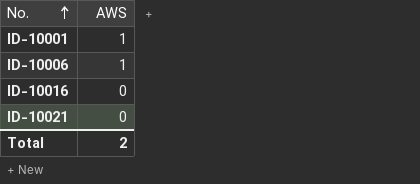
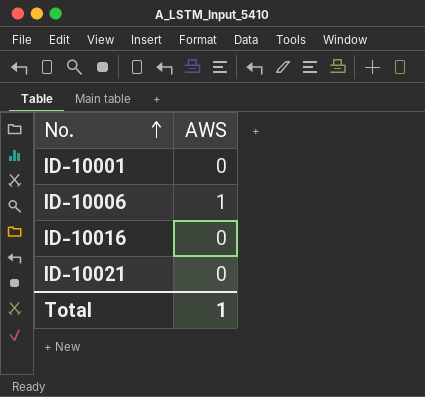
ID-10001 | AWS: 1 -> 0
Total | AWS: 2 -> 1

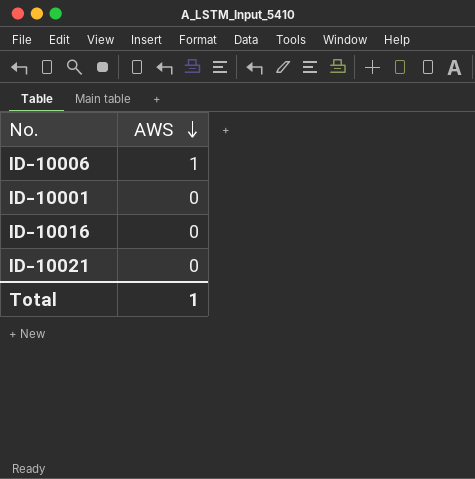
row order: No. ascending -> AWS descending

